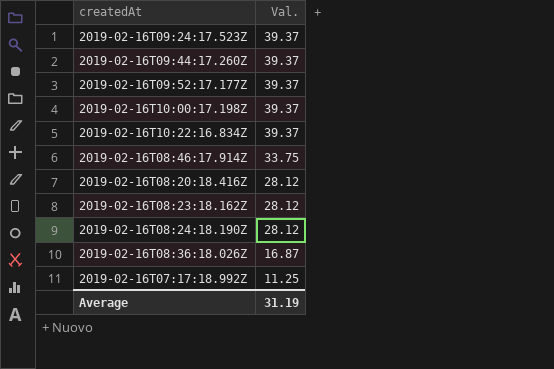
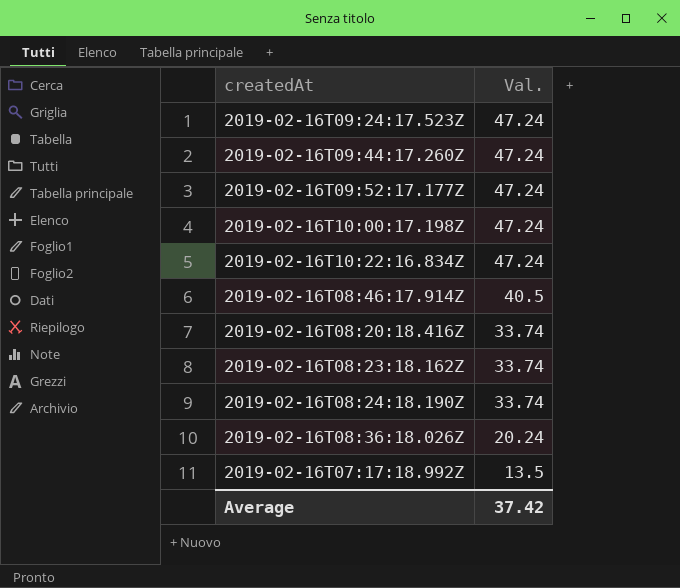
2019-02-16T09:24:17.523Z | Val.: 39.37 -> 47.24
2019-02-16T09:44:17.260Z | Val.: 39.37 -> 47.24
2019-02-16T09:52:17.177Z | Val.: 39.37 -> 47.24
2019-02-16T10:00:17.198Z | Val.: 39.37 -> 47.24
2019-02-16T10:22:16.834Z | Val.: 39.37 -> 47.24
2019-02-16T08:46:17.914Z | Val.: 33.75 -> 40.5
2019-02-16T08:20:18.416Z | Val.: 28.12 -> 33.74
2019-02-16T08:23:18.162Z | Val.: 28.12 -> 33.74
2019-02-16T08:24:18.190Z | Val.: 28.12 -> 33.74
2019-02-16T08:36:18.026Z | Val.: 16.87 -> 20.24
2019-02-16T07:17:18.992Z | Val.: 11.25 -> 13.5
Average | Val.: 31.19 -> 37.42

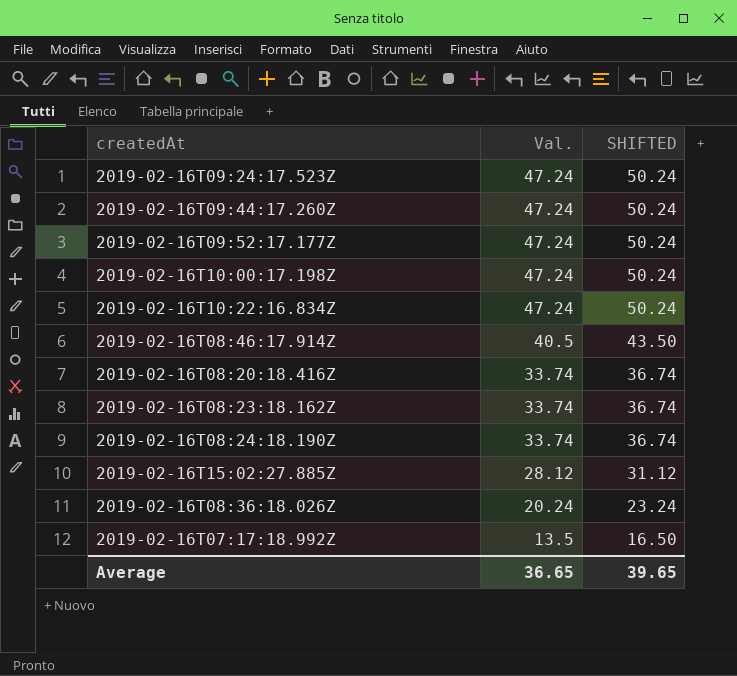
column SHIFTED | formula: none -> [Val.] + 3
row 2019-02-16T15:02:27.885Z: none -> 28.12 | 31.12
Average | Val.: 37.42 -> 36.65

